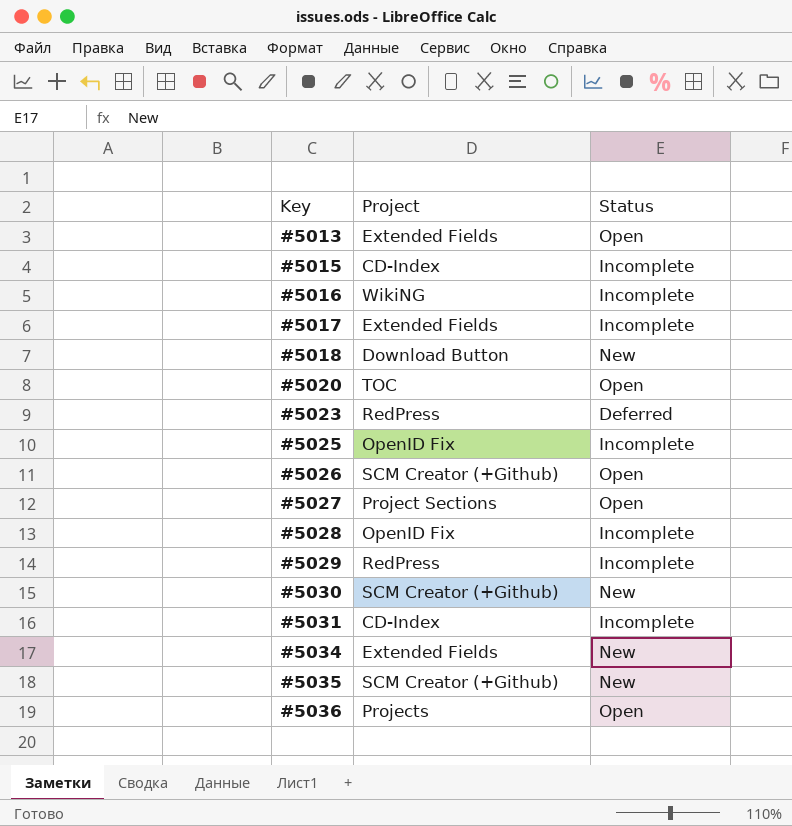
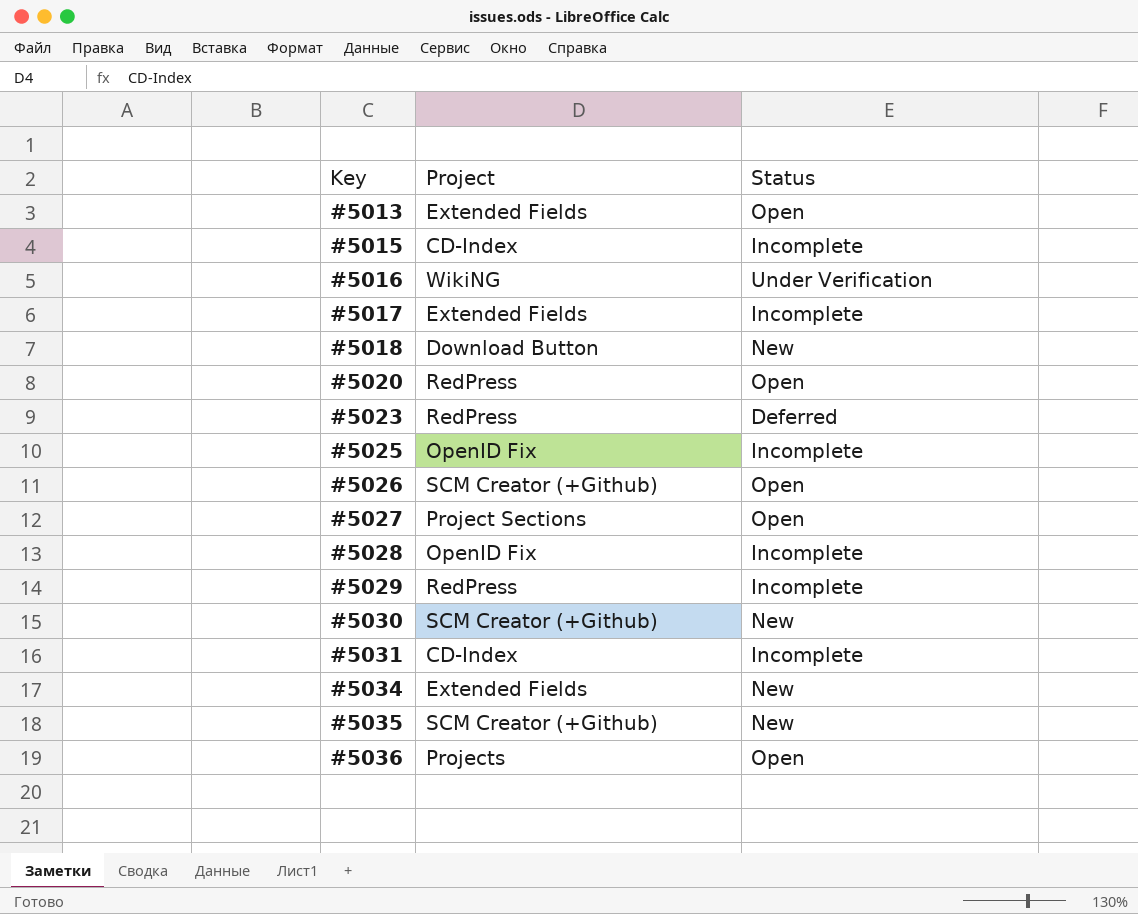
#5016 | Status: Incomplete -> Under Verification
#5020 | Project: TOC -> RedPress

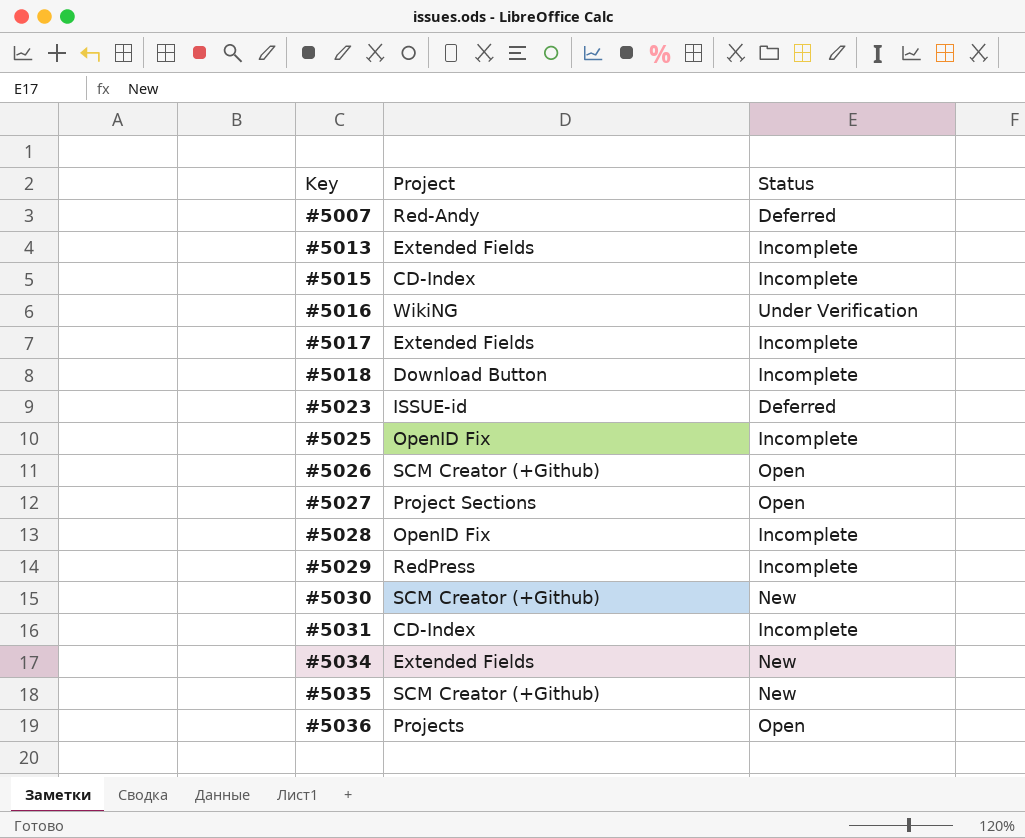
row #5020: RedPress | Open -> none
row #5007: none -> Red-Andy | Deferred
#5013 | Status: Open -> Incomplete
#5018 | Status: New -> Incomplete
#5023 | Project: RedPress -> ISSUE-id

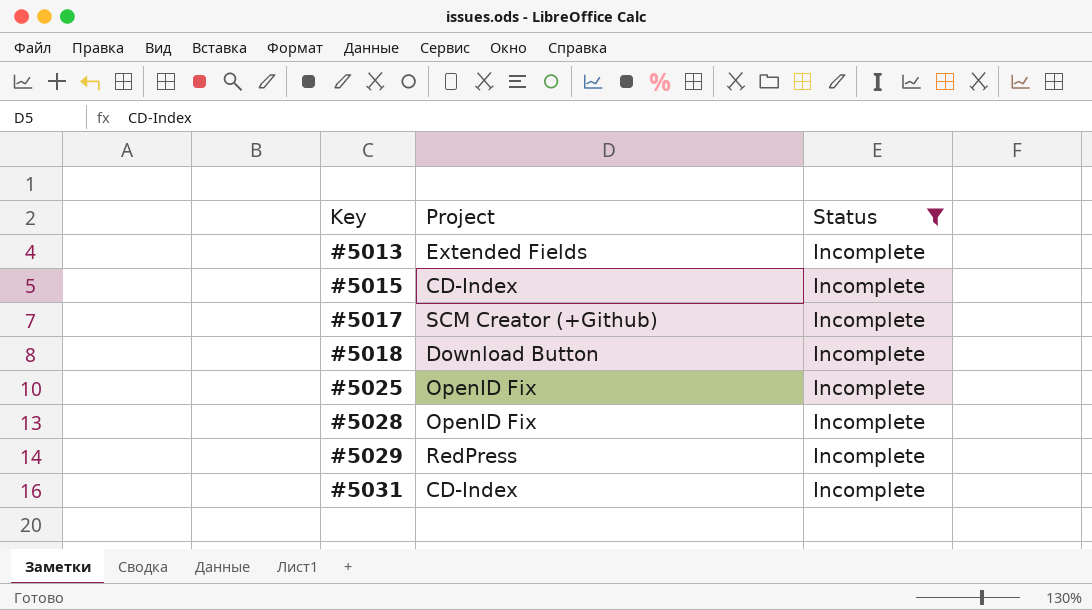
filter: none -> Status = Incomplete
#5017 | Project: Extended Fields -> SCM Creator (+Github)

